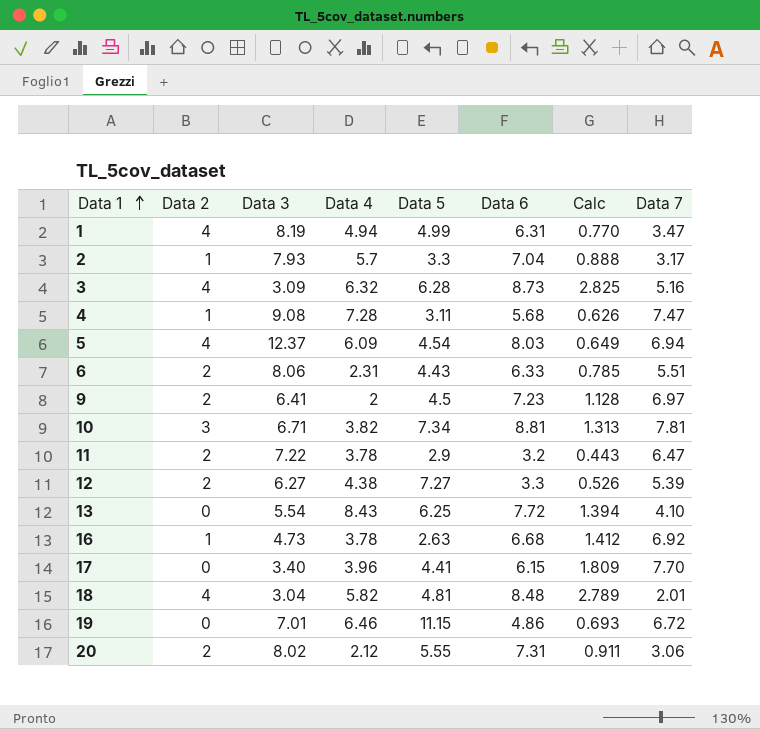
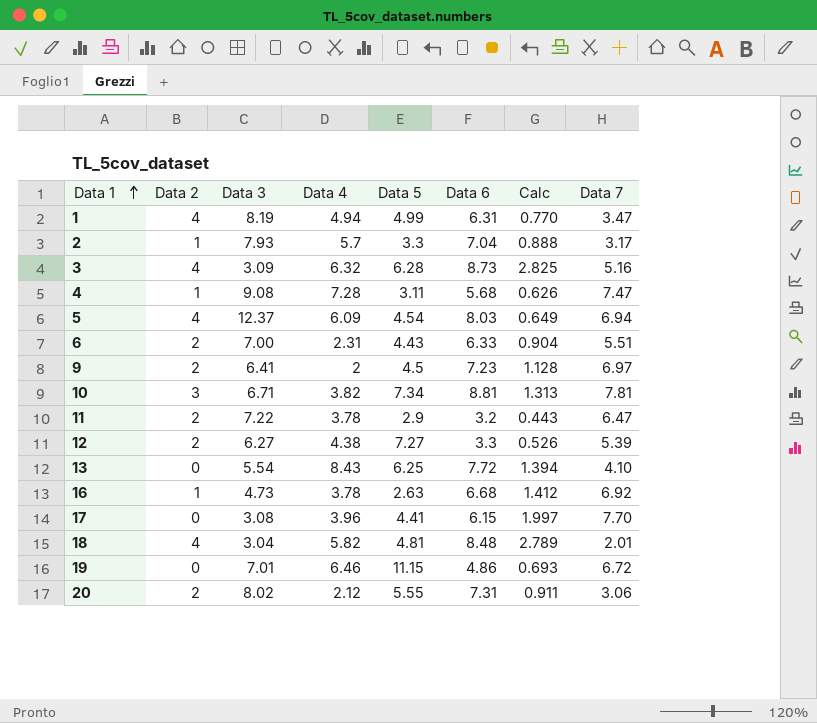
6 | Data 3: 8.06 -> 7.00
6 | Calc: 0.785 -> 0.904
17 | Data 3: 3.40 -> 3.08
17 | Calc: 1.809 -> 1.997

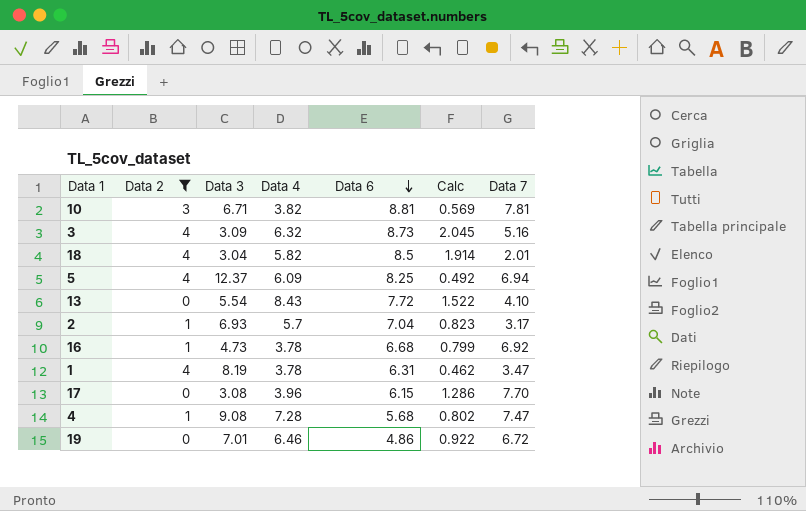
filter: none -> Data 2 != 2
row order: Data 1 ascending -> Data 6 descending
column Data 5 | position: 5 -> none
column Calc | formula: [Data 6] / [Data 3] -> [Data 4] / [Data 3]
18 | Data 6: 8.48 -> 8.5
5 | Data 6: 8.03 -> 8.25
2 | Data 3: 7.93 -> 6.93
1 | Data 4: 4.94 -> 3.78

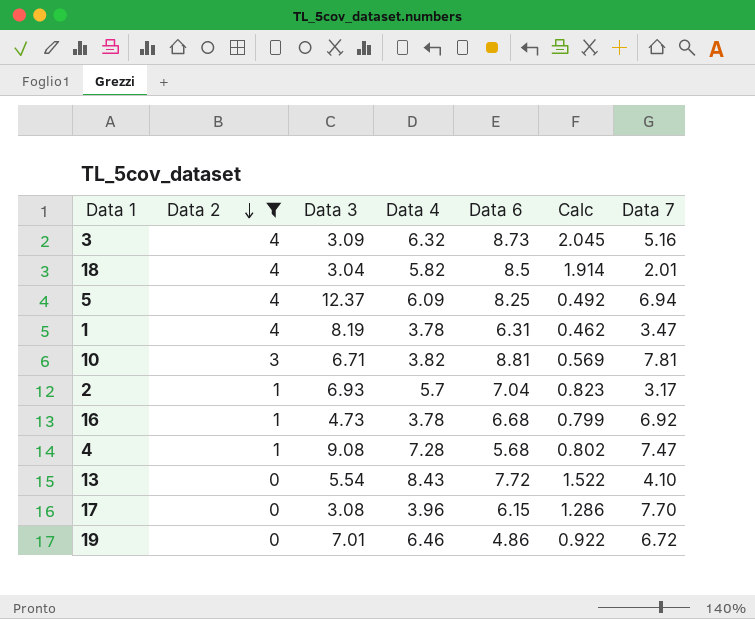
row order: Data 6 descending -> Data 2 descending

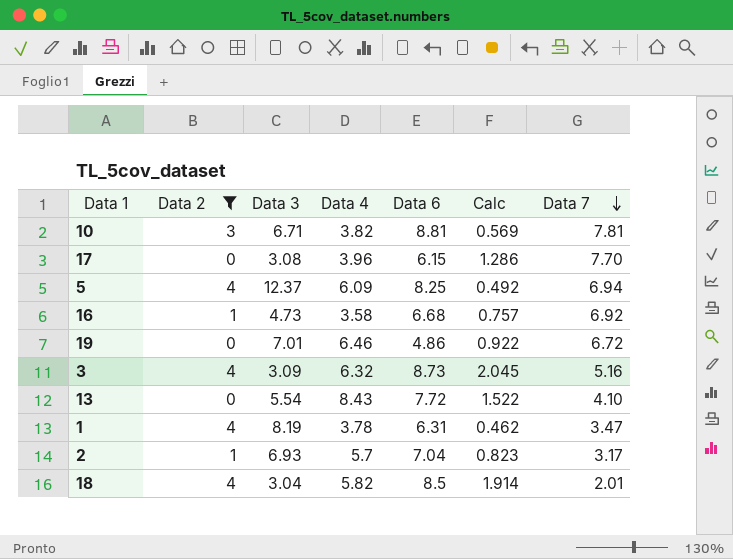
row order: Data 2 descending -> Data 7 descending
row 4: 1 | 9.08 | 7.28 | 5.68 | 0.802 | 7.47 -> none
16 | Data 4: 3.78 -> 3.58
16 | Calc: 0.799 -> 0.757

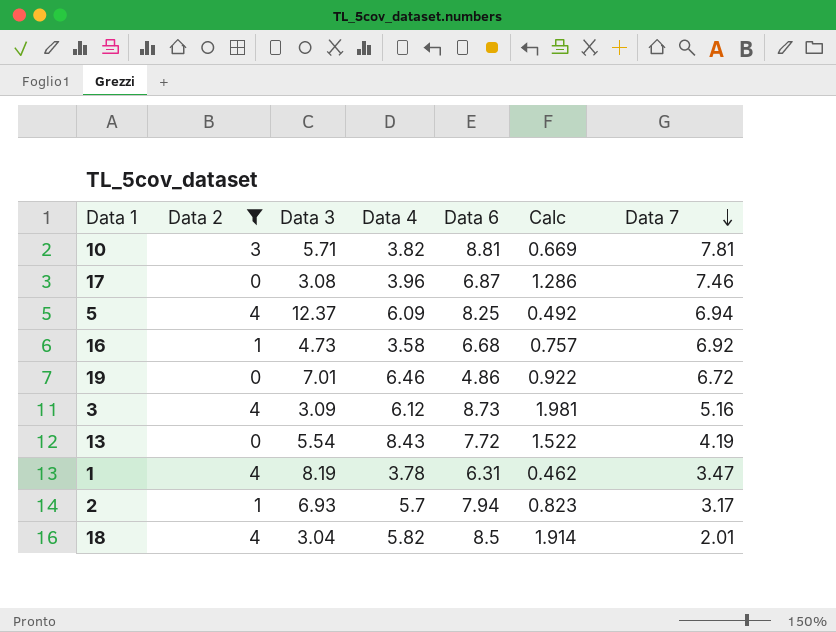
10 | Data 3: 6.71 -> 5.71
10 | Calc: 0.569 -> 0.669
17 | Data 6: 6.15 -> 6.87
17 | Data 7: 7.70 -> 7.46
3 | Data 4: 6.32 -> 6.12
3 | Calc: 2.045 -> 1.981
13 | Data 7: 4.10 -> 4.19
2 | Data 6: 7.04 -> 7.94

